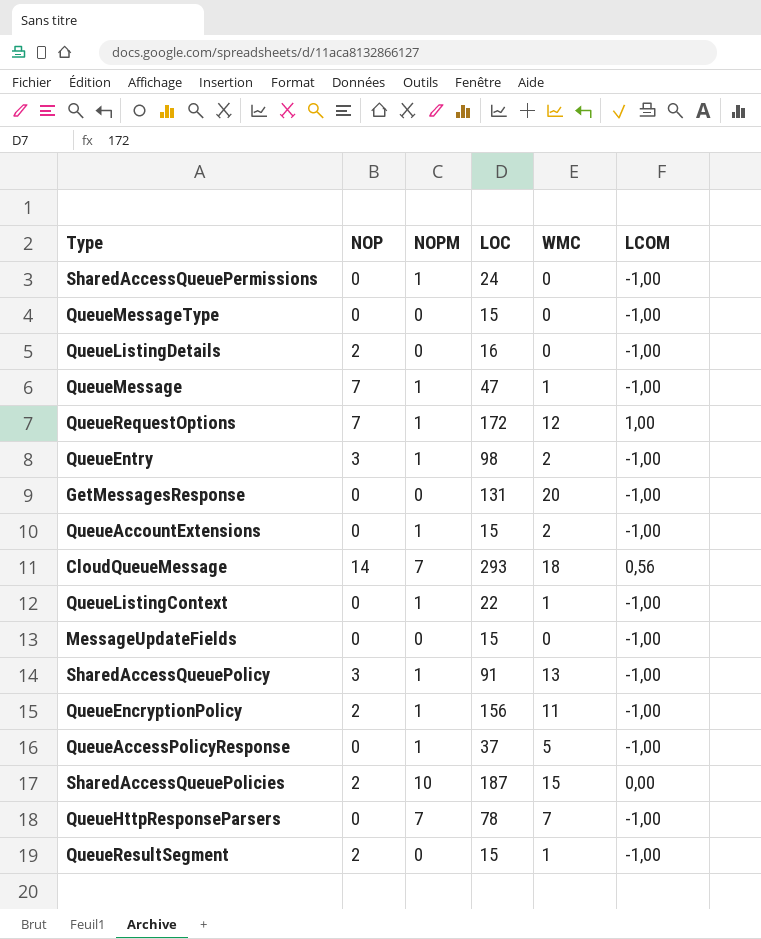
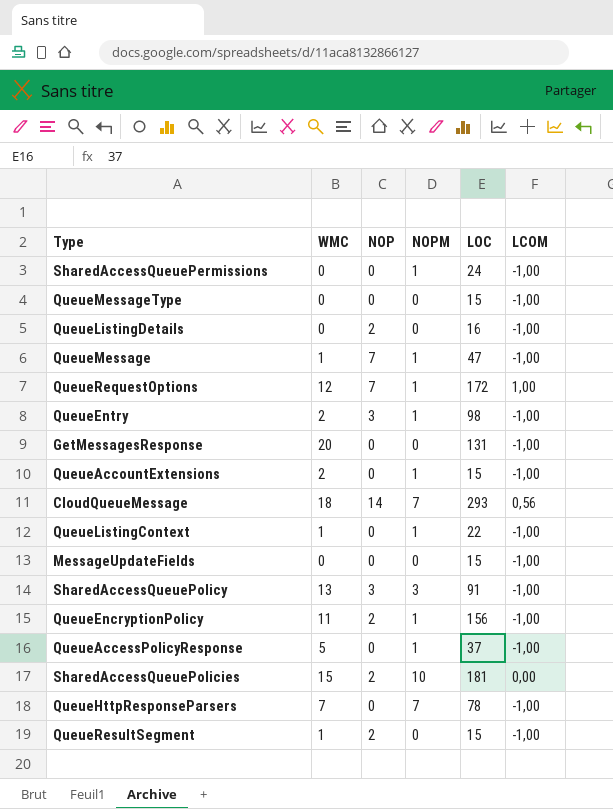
column WMC | position: 5 -> 2
SharedAccessQueuePolicy | NOPM: 1 -> 3
SharedAccessQueuePolicies | LOC: 187 -> 181

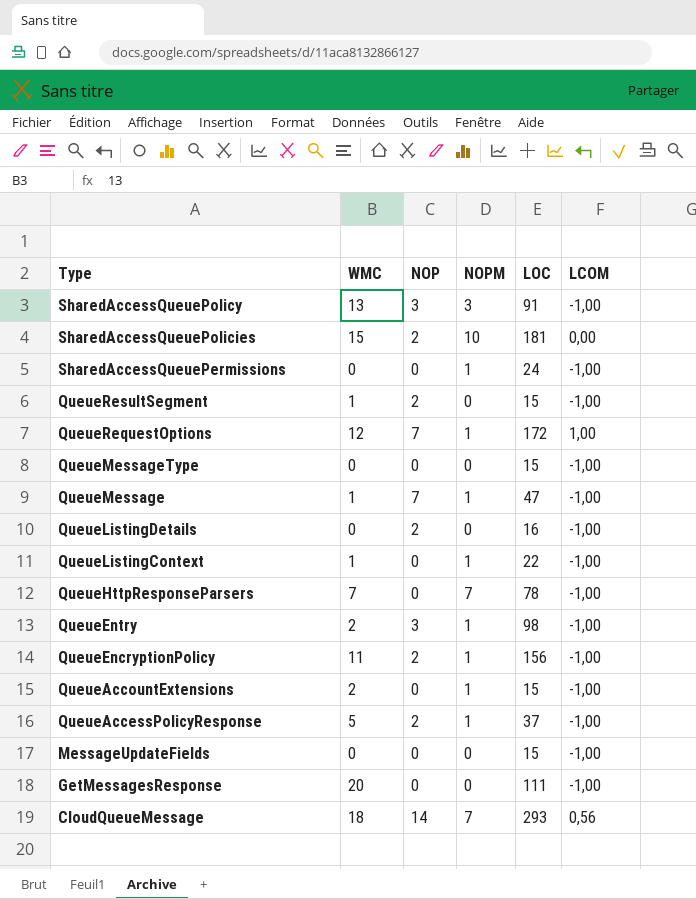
row order: none -> Type descending
QueueAccessPolicyResponse | NOP: 0 -> 2
GetMessagesResponse | LOC: 131 -> 111

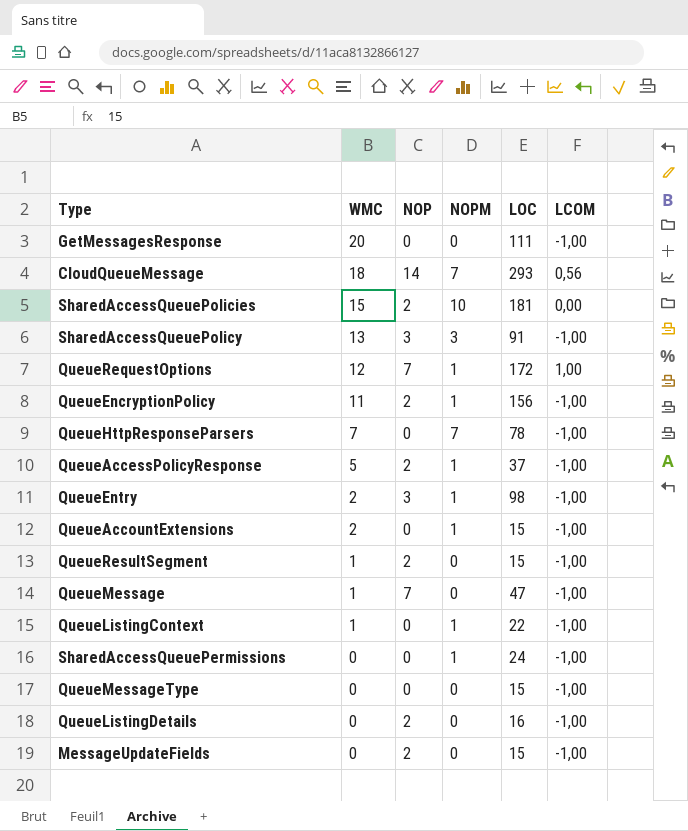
row order: Type descending -> WMC descending
QueueMessage | NOPM: 1 -> 0
MessageUpdateFields | NOP: 0 -> 2

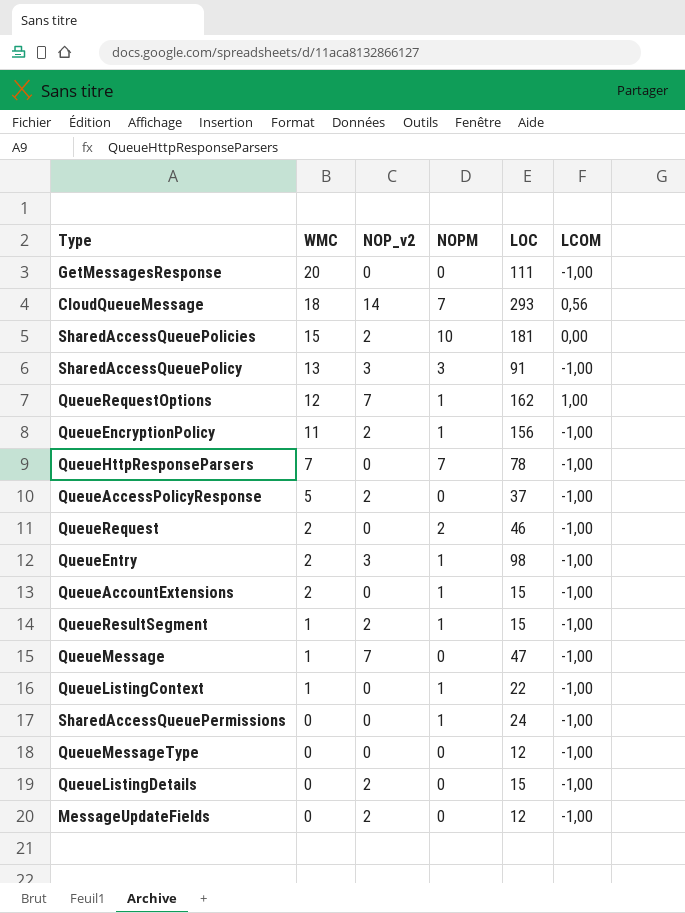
column name: NOP -> NOP_v2
QueueRequestOptions | LOC: 172 -> 162
QueueAccessPolicyResponse | NOPM: 1 -> 0
row QueueRequest: none -> 2 | 0 | 2 | 46 | -1,00
QueueResultSegment | NOPM: 0 -> 1
QueueMessageType | LOC: 15 -> 12
QueueListingDetails | LOC: 16 -> 15
MessageUpdateFields | LOC: 15 -> 12

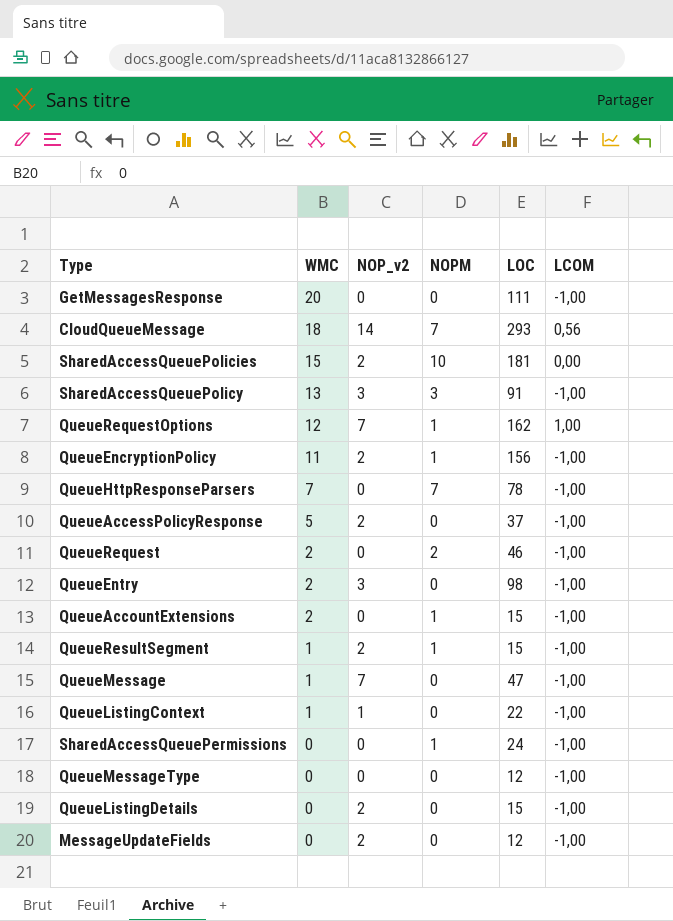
QueueEntry | NOPM: 1 -> 0
QueueListingContext | NOP_v2: 0 -> 1
QueueListingContext | NOPM: 1 -> 0

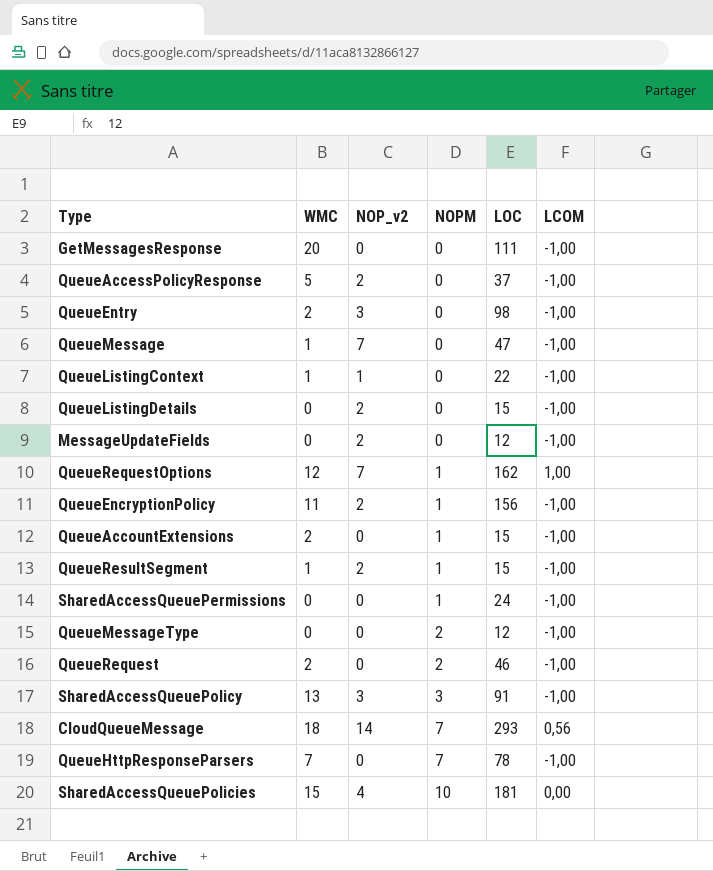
row order: WMC descending -> NOPM ascending
QueueMessageType | NOPM: 0 -> 2
SharedAccessQueuePolicies | NOP_v2: 2 -> 4

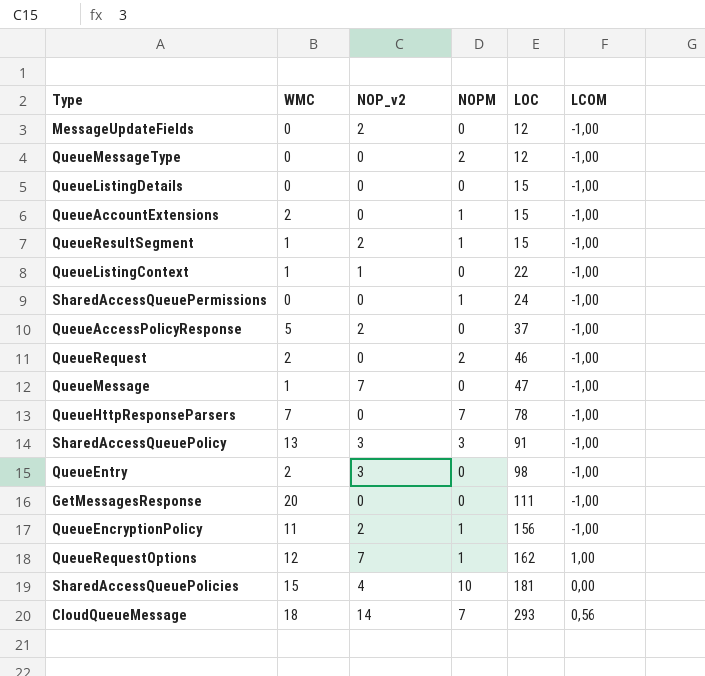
row order: NOPM ascending -> LOC ascending
QueueListingDetails | NOP_v2: 2 -> 0

